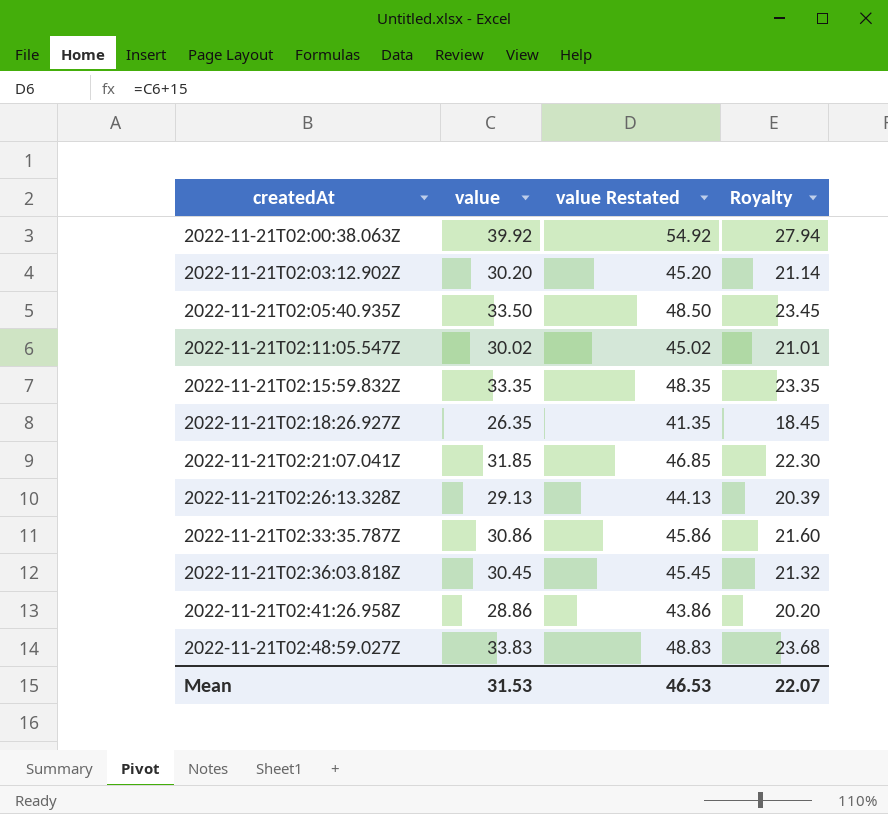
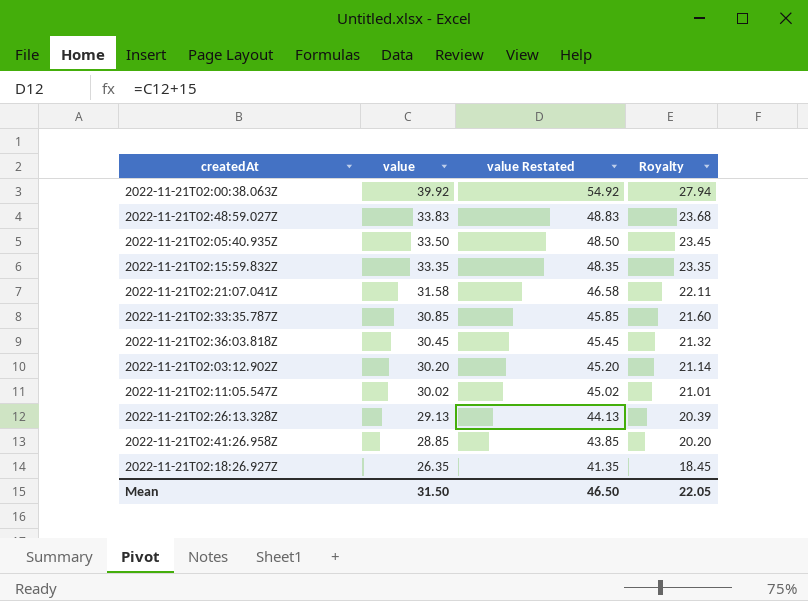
row order: createdAt ascending -> value descending
2022-11-21T02:21:07.041Z | value: 31.85 -> 31.58
2022-11-21T02:21:07.041Z | value Restated: 46.85 -> 46.58
2022-11-21T02:21:07.041Z | Royalty: 22.30 -> 22.11
2022-11-21T02:33:35.787Z | value: 30.86 -> 30.85
2022-11-21T02:33:35.787Z | value Restated: 45.86 -> 45.85
2022-11-21T02:41:26.958Z | value: 28.86 -> 28.85
2022-11-21T02:41:26.958Z | value Restated: 43.86 -> 43.85
Mean | value: 31.53 -> 31.50
Mean | value Restated: 46.53 -> 46.50
Mean | Royalty: 22.07 -> 22.05

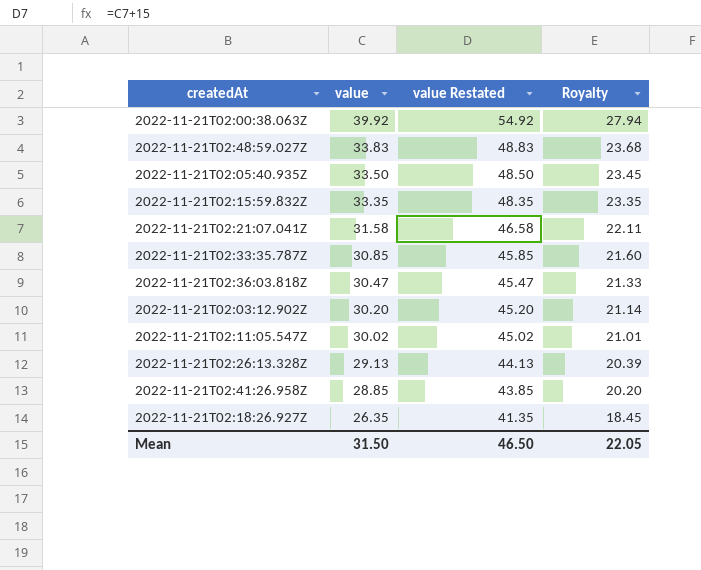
2022-11-21T02:36:03.818Z | value: 30.45 -> 30.47
2022-11-21T02:36:03.818Z | value Restated: 45.45 -> 45.47
2022-11-21T02:36:03.818Z | Royalty: 21.32 -> 21.33

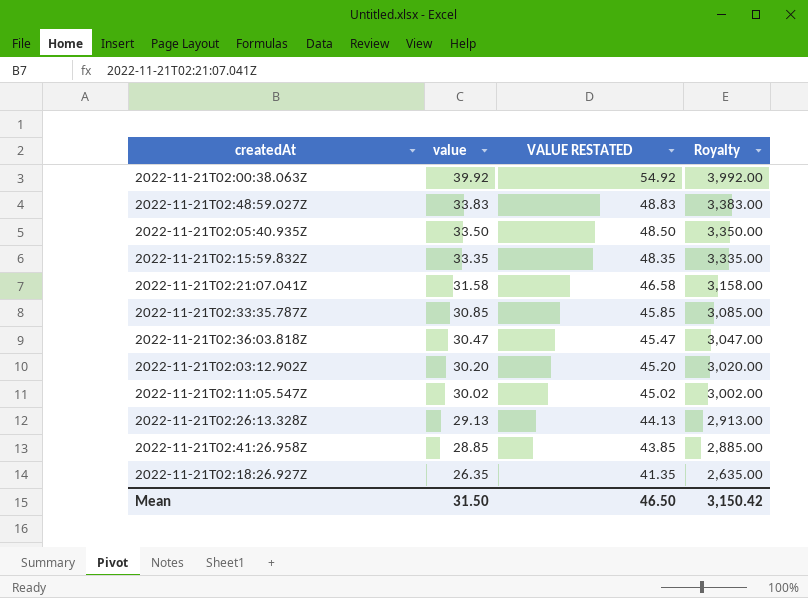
column name: value Restated -> VALUE RESTATED
column Royalty | formula: [value] * 0.7 -> [value] * 100
Mean | Royalty: 22.05 -> 3,150.42

